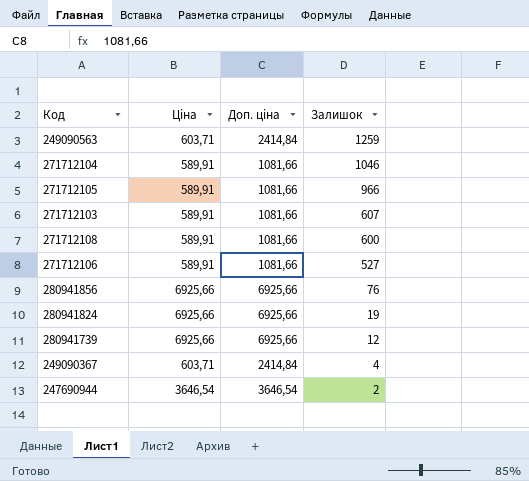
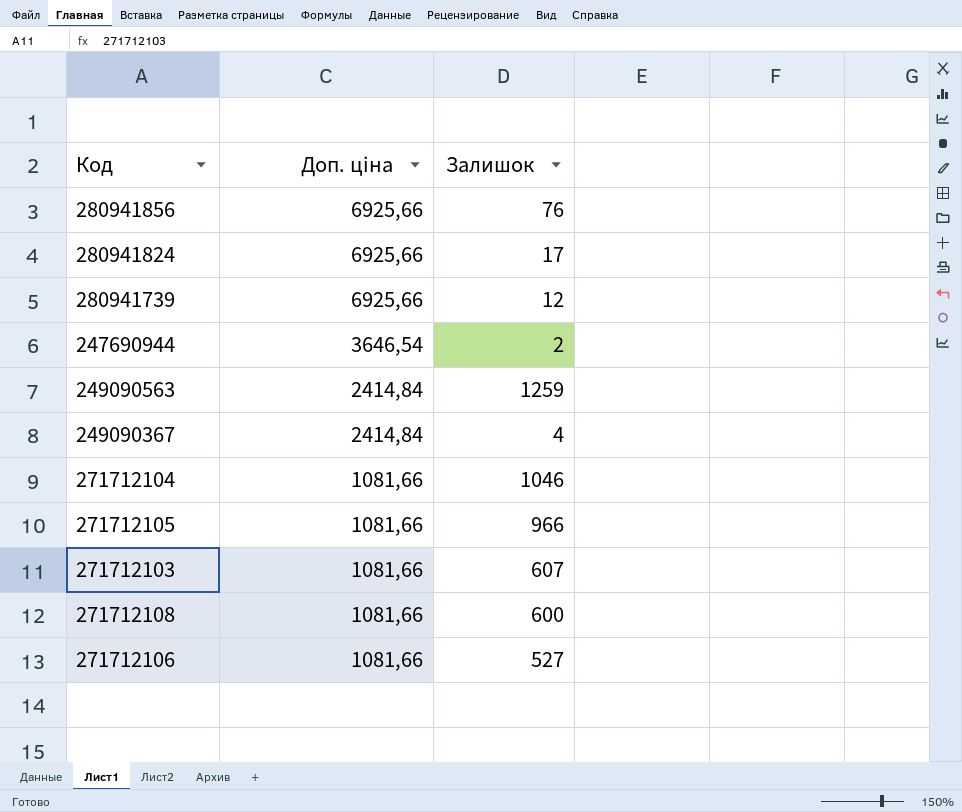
row order: Залишок descending -> Доп. ціна descending
column Ціна | position: 2 -> none
280941824 | Залишок: 19 -> 17

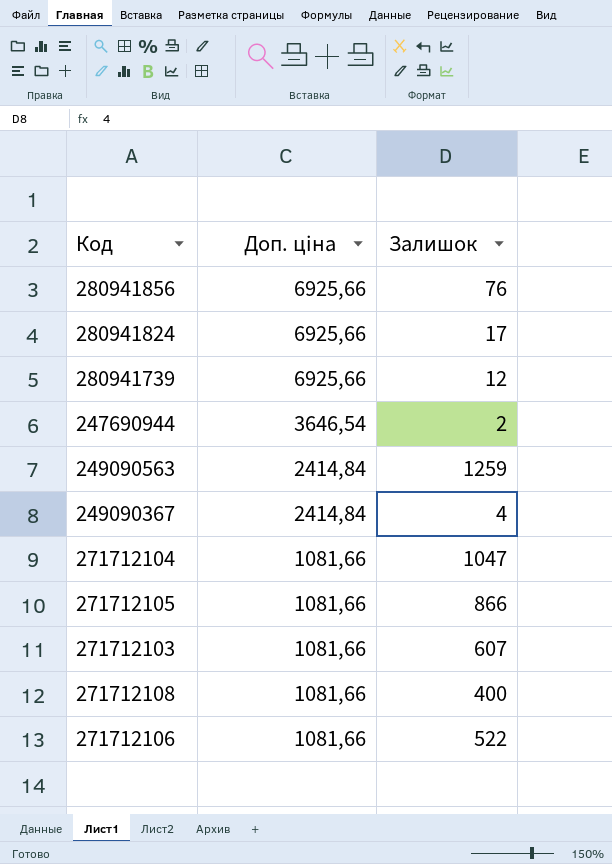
271712104 | Залишок: 1046 -> 1047
271712105 | Залишок: 966 -> 866
271712108 | Залишок: 600 -> 400
271712106 | Залишок: 527 -> 522

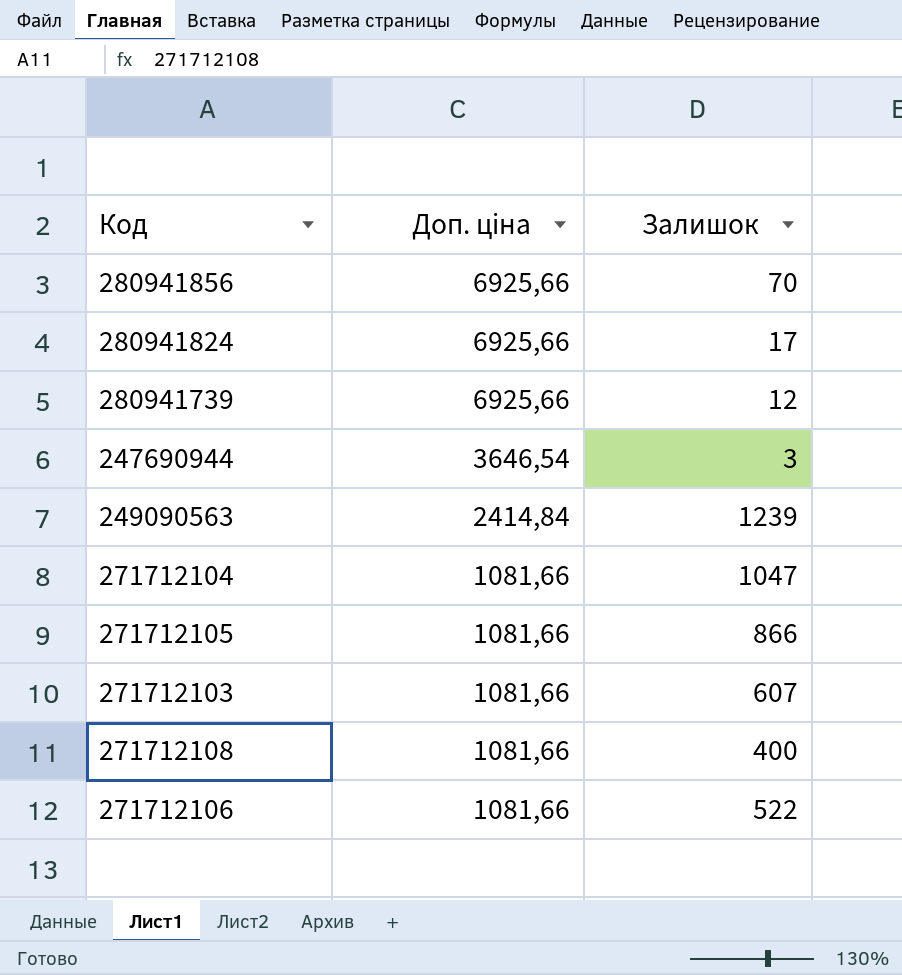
row 249090367: 2414,84 | 4 -> none
280941856 | Залишок: 76 -> 70
247690944 | Залишок: 2 -> 3
249090563 | Залишок: 1259 -> 1239

